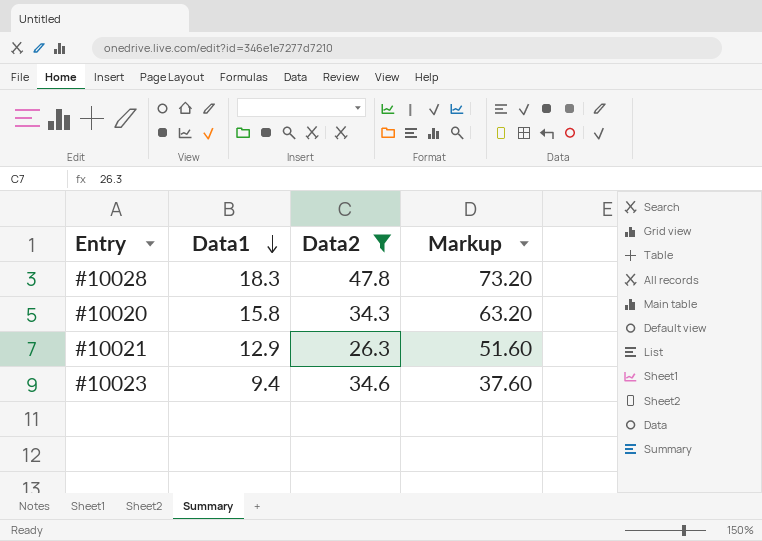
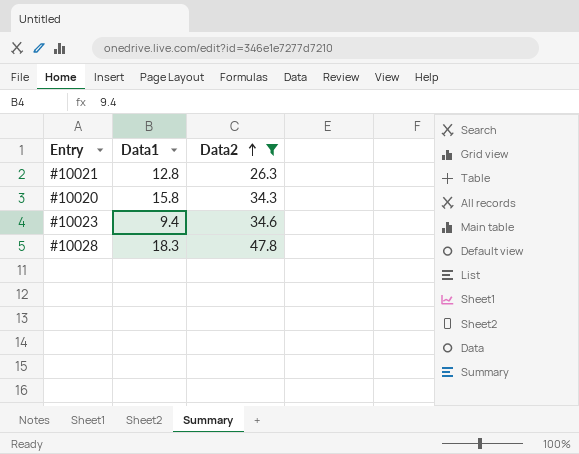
row order: Data1 descending -> Data2 ascending
column Markup | formula: [Data1] * 4 -> none
#10021 | Data1: 12.9 -> 12.8

